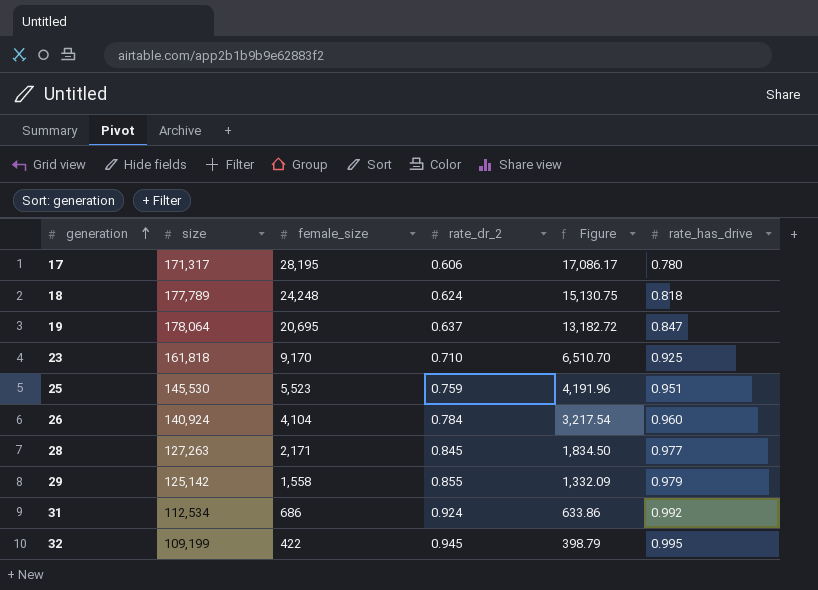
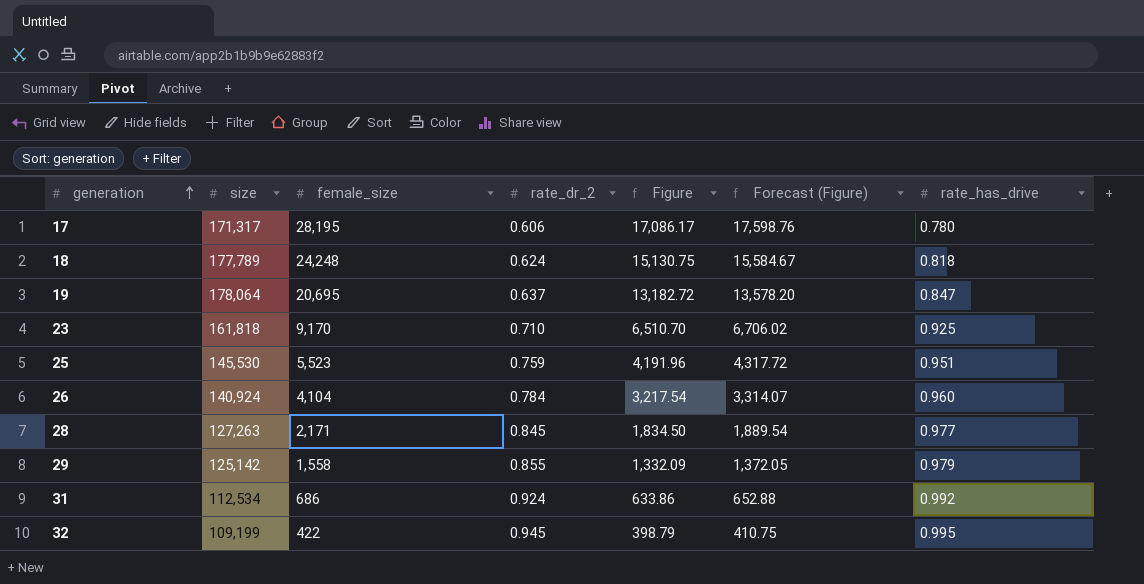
column Forecast (Figure) | formula: none -> [Figure] * 1.03

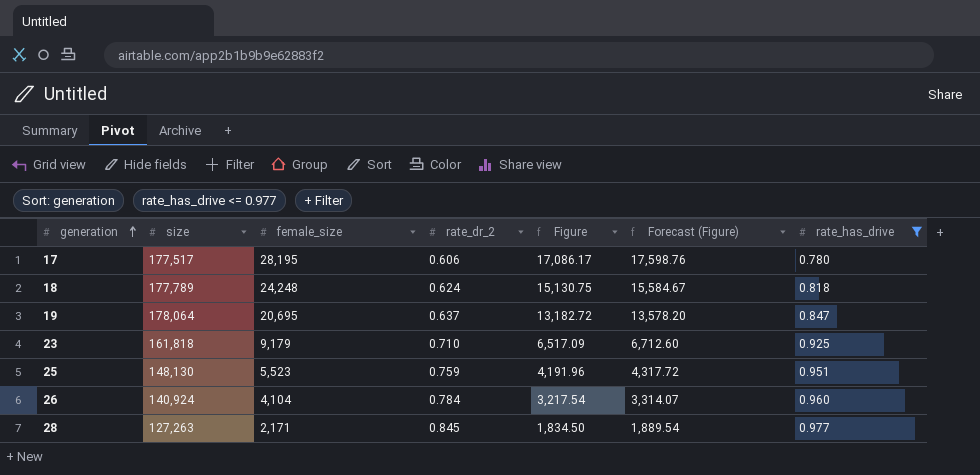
filter: none -> rate_has_drive <= 0.977
17 | size: 171,317 -> 177,517
23 | female_size: 9,170 -> 9,179
23 | Figure: 6,510.70 -> 6,517.09
23 | Forecast (Figure): 6,706.02 -> 6,712.60
25 | size: 145,530 -> 148,130

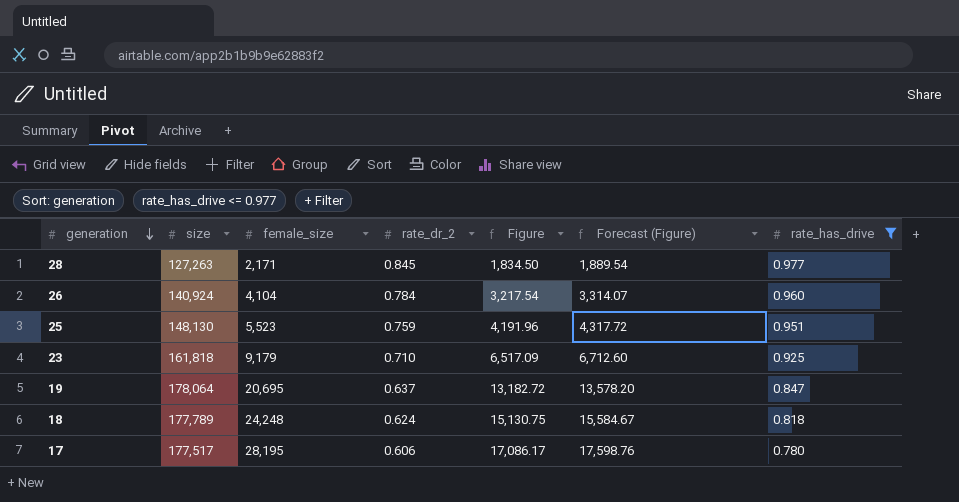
row order: generation ascending -> generation descending

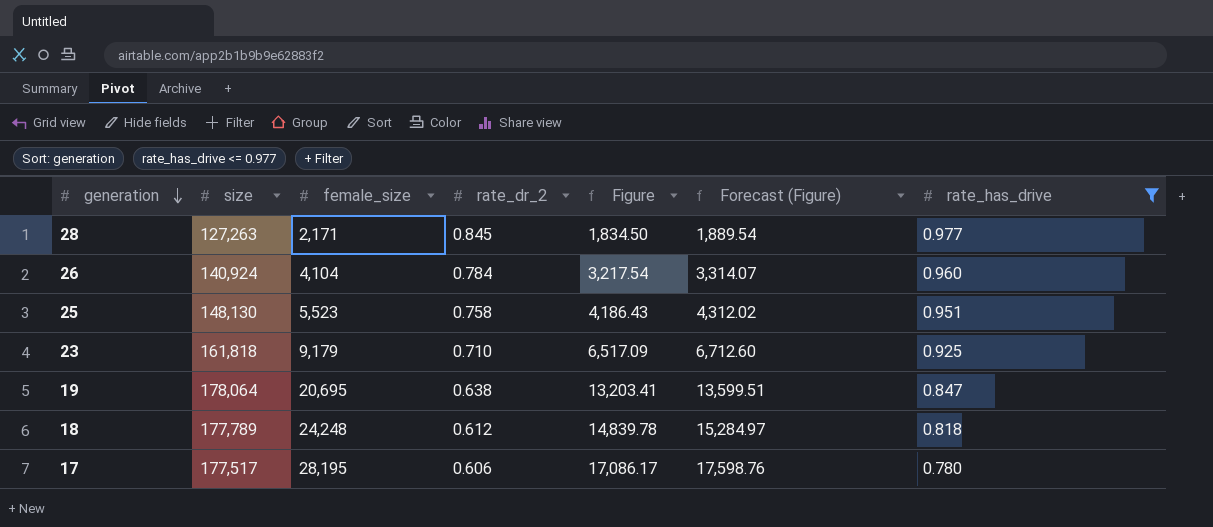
25 | rate_dr_2: 0.759 -> 0.758
25 | Figure: 4,191.96 -> 4,186.43
25 | Forecast (Figure): 4,317.72 -> 4,312.02
19 | rate_dr_2: 0.637 -> 0.638
19 | Figure: 13,182.72 -> 13,203.41
19 | Forecast (Figure): 13,578.20 -> 13,599.51
18 | rate_dr_2: 0.624 -> 0.612
18 | Figure: 15,130.75 -> 14,839.78
18 | Forecast (Figure): 15,584.67 -> 15,284.97

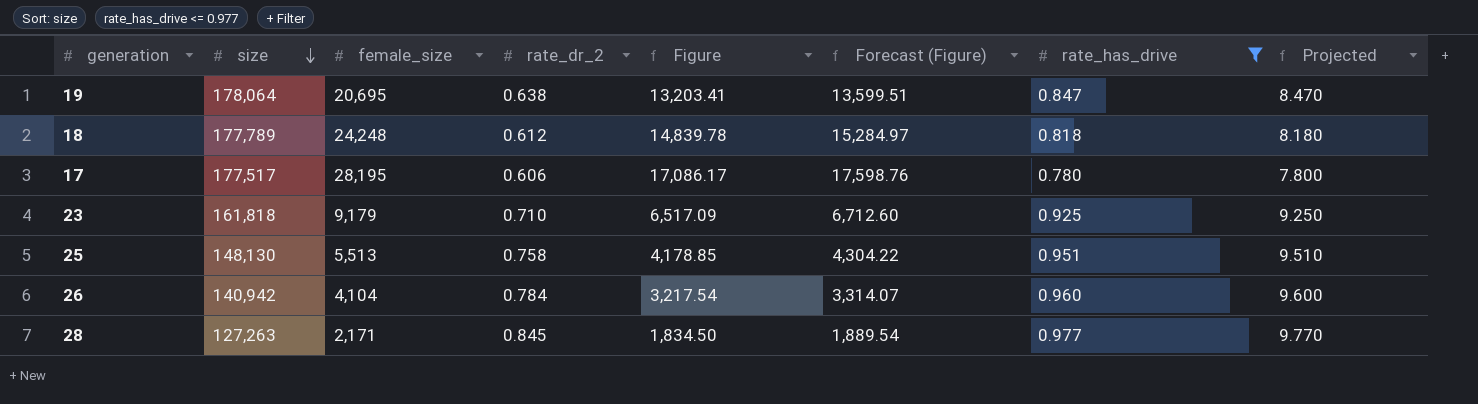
row order: generation descending -> size descending
column Projected | formula: none -> [rate_has_drive] * 10
25 | female_size: 5,523 -> 5,513
25 | Figure: 4,186.43 -> 4,178.85
25 | Forecast (Figure): 4,312.02 -> 4,304.22
26 | size: 140,924 -> 140,942

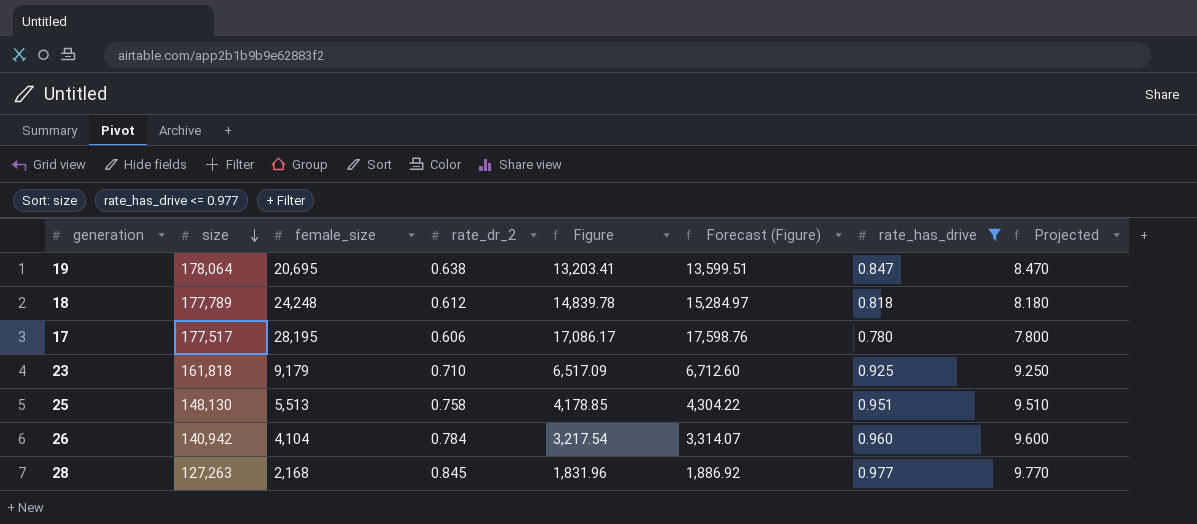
28 | female_size: 2,171 -> 2,168
28 | Figure: 1,834.50 -> 1,831.96
28 | Forecast (Figure): 1,889.54 -> 1,886.92

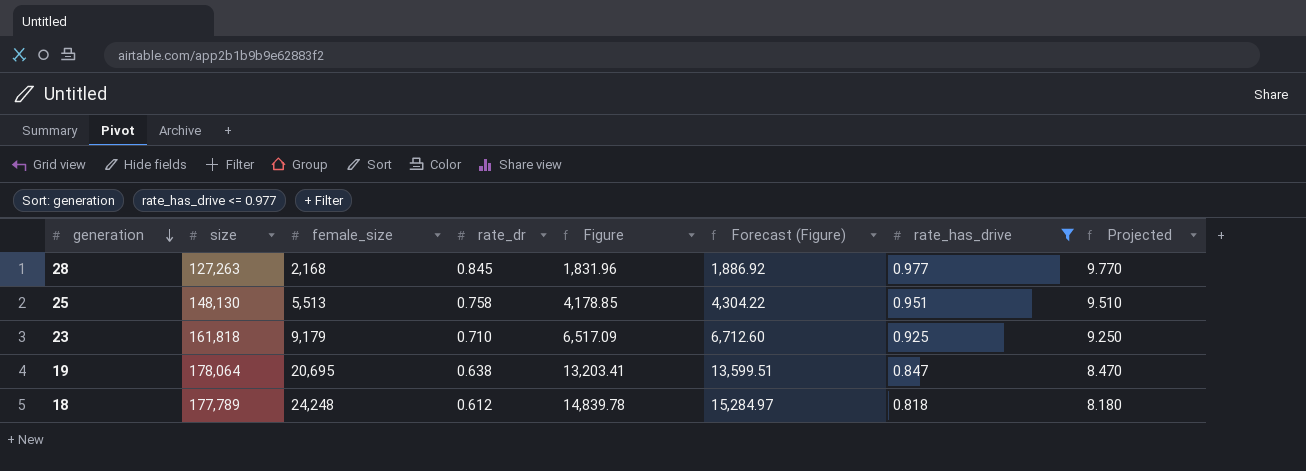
row order: size descending -> generation descending
column name: rate_dr_2 -> rate_dr
row 17: 177,517 | 28,195 | 0.606 | 17,086.17 | 17,598.76 | 0.780 | 7.800 -> none
row 26: 140,942 | 4,104 | 0.784 | 3,217.54 | 3,314.07 | 0.960 | 9.600 -> none

